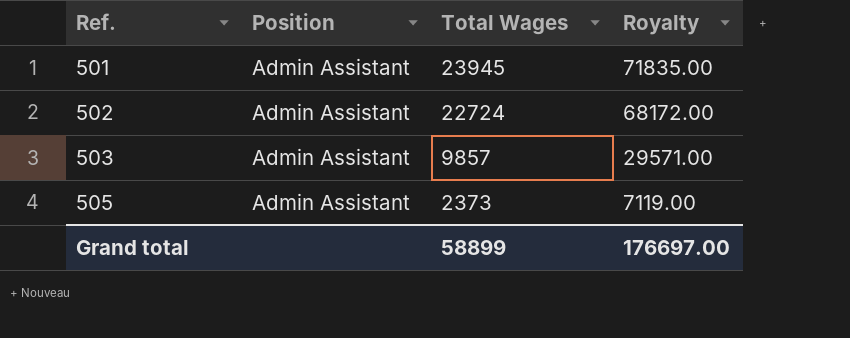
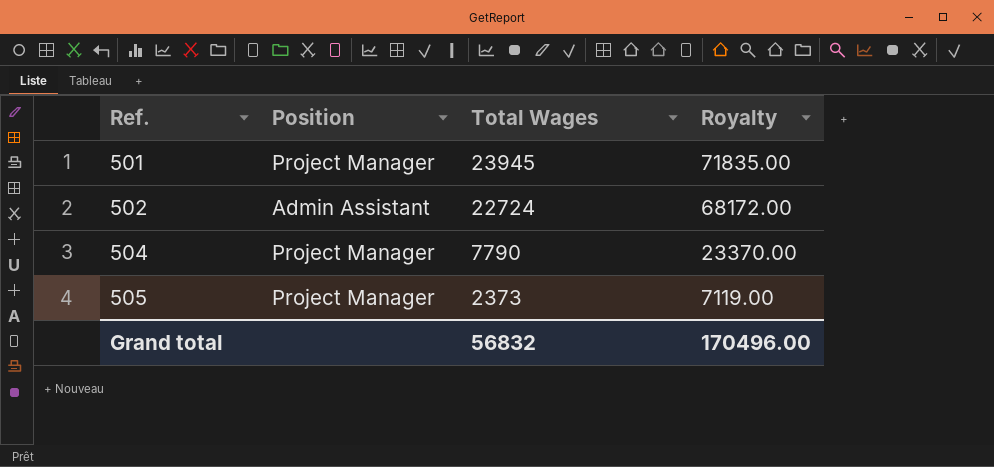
row 503: Admin Assistant | 9857 | 29571.00 -> none
501 | Position: Admin Assistant -> Project Manager
row 504: none -> Project Manager | 7790 | 23370.00
505 | Position: Admin Assistant -> Project Manager
Grand total | Total Wages: 58899 -> 56832
Grand total | Royalty: 176697.00 -> 170496.00

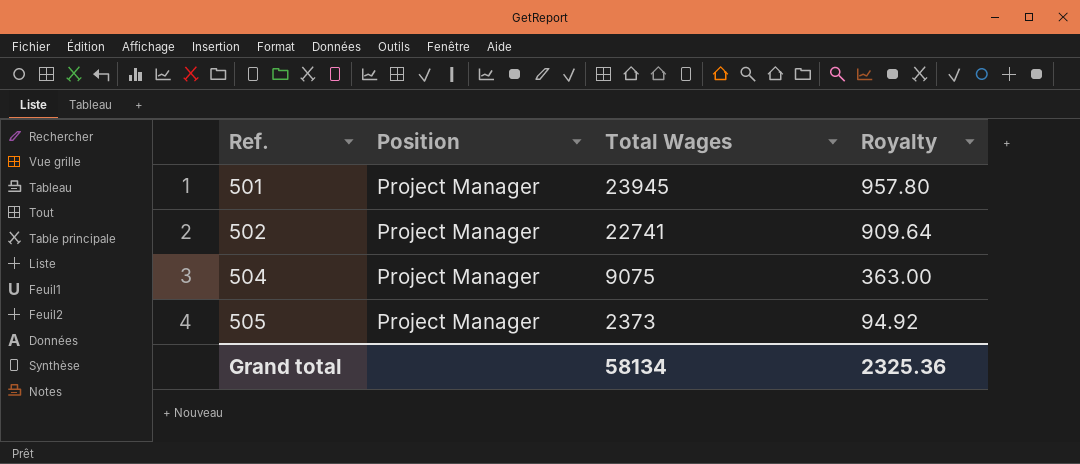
column Royalty | formula: [Total Wages] * 3 -> [Total Wages] * 0.04
502 | Position: Admin Assistant -> Project Manager
502 | Total Wages: 22724 -> 22741
504 | Total Wages: 7790 -> 9075
Grand total | Total Wages: 56832 -> 58134
Grand total | Royalty: 170496.00 -> 2325.36

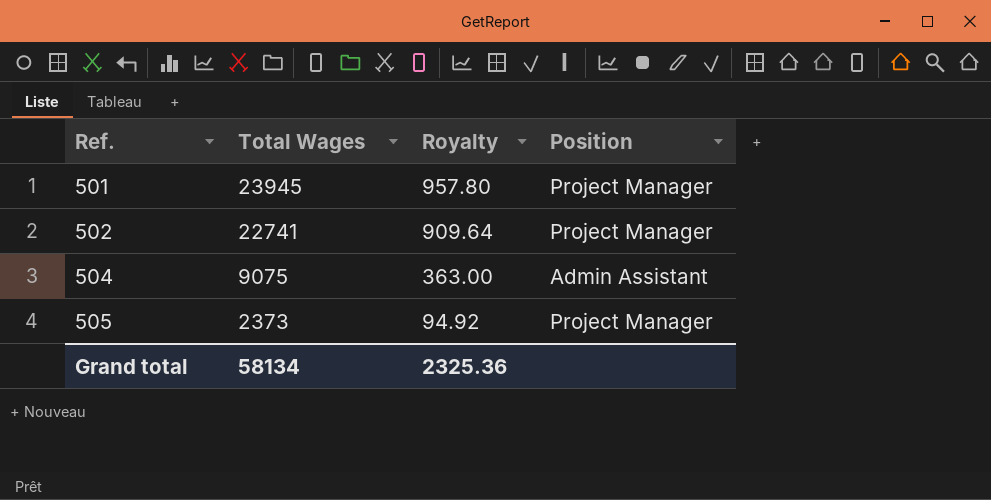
column Position | position: 2 -> 4
504 | Position: Project Manager -> Admin Assistant

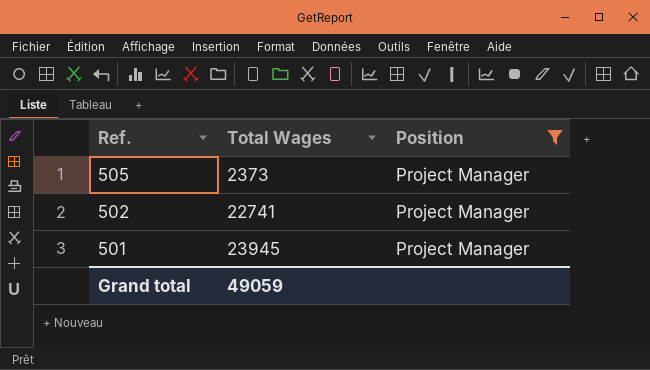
filter: none -> Position = Project Manager
row order: Ref. ascending -> Ref. descending
column Royalty | formula: [Total Wages] * 0.04 -> none
Grand total | Total Wages: 58134 -> 49059

